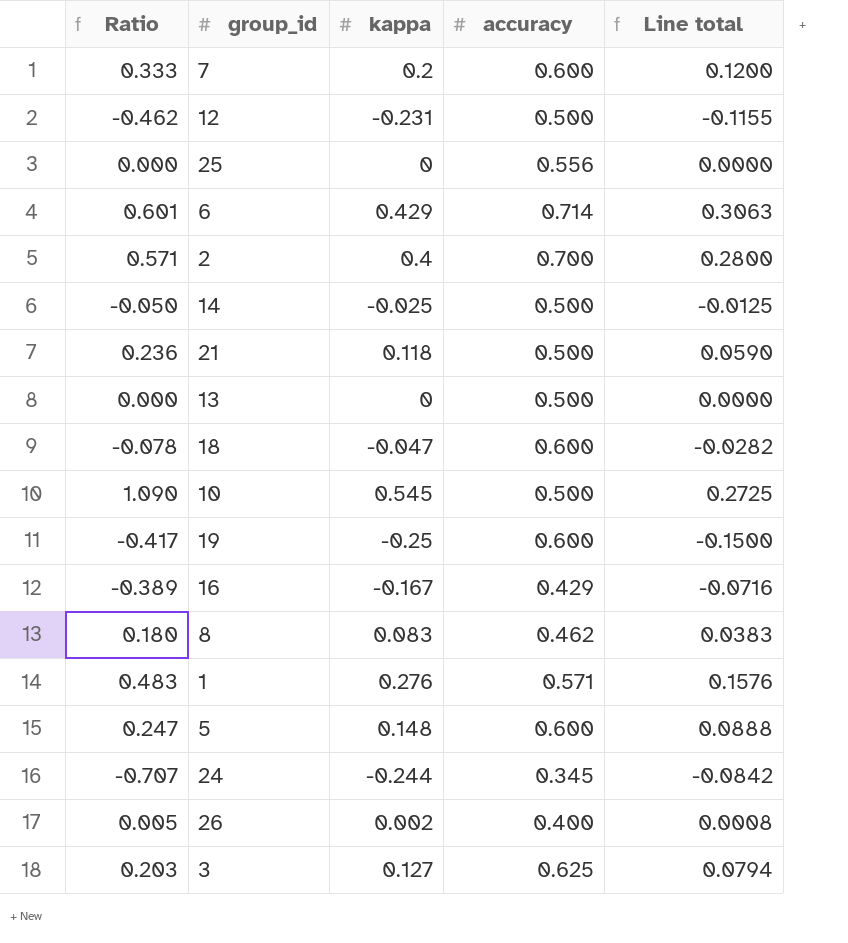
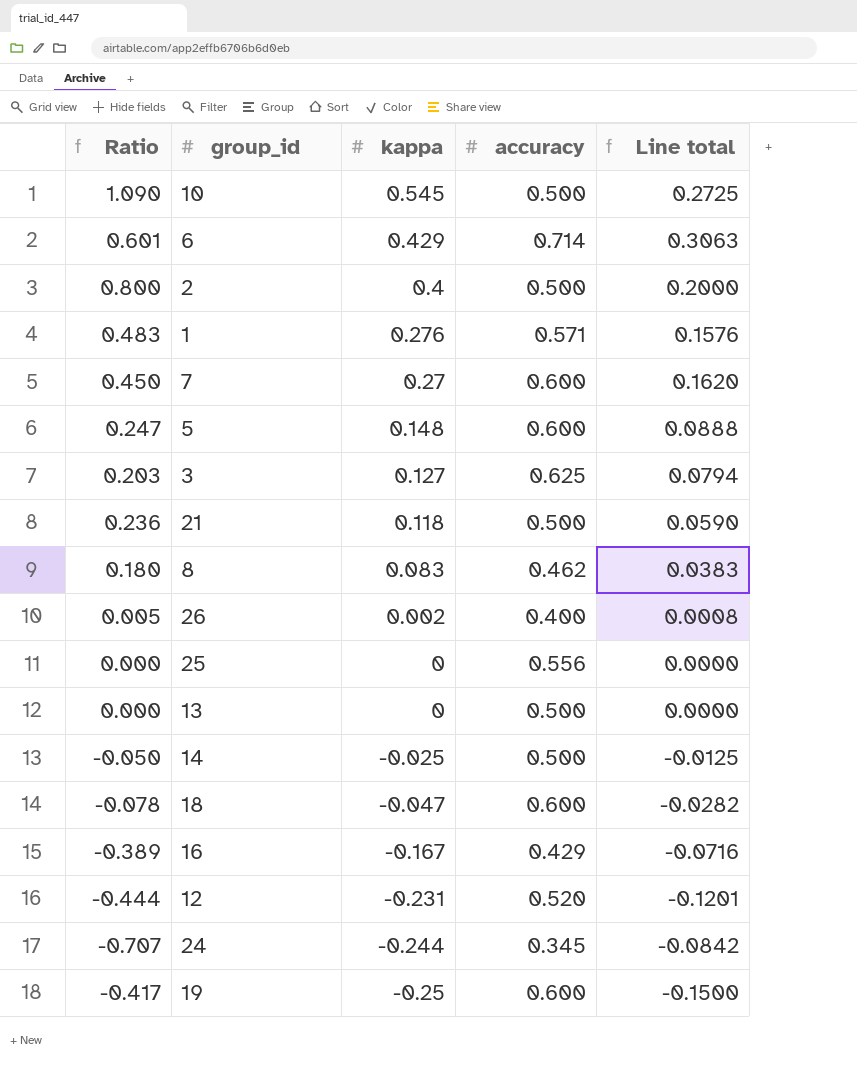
row order: none -> kappa descending
2 | Ratio: 0.571 -> 0.800
2 | accuracy: 0.700 -> 0.500
2 | Line total: 0.2800 -> 0.2000
7 | Ratio: 0.333 -> 0.450
7 | kappa: 0.2 -> 0.27
7 | Line total: 0.1200 -> 0.1620
12 | Ratio: -0.462 -> -0.444
12 | accuracy: 0.500 -> 0.520
12 | Line total: -0.1155 -> -0.1201

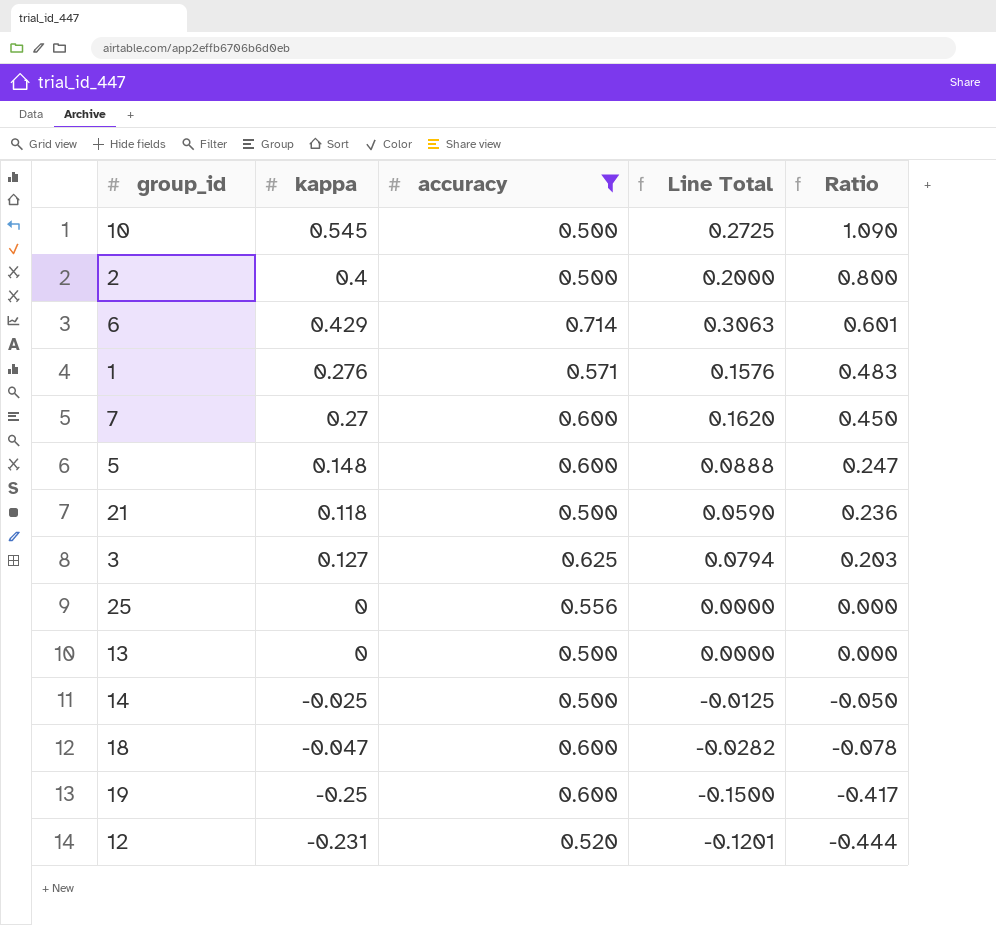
filter: none -> accuracy >= 0.500
row order: kappa descending -> Ratio descending
column name: Line total -> Line Total
column Ratio | position: 1 -> 5

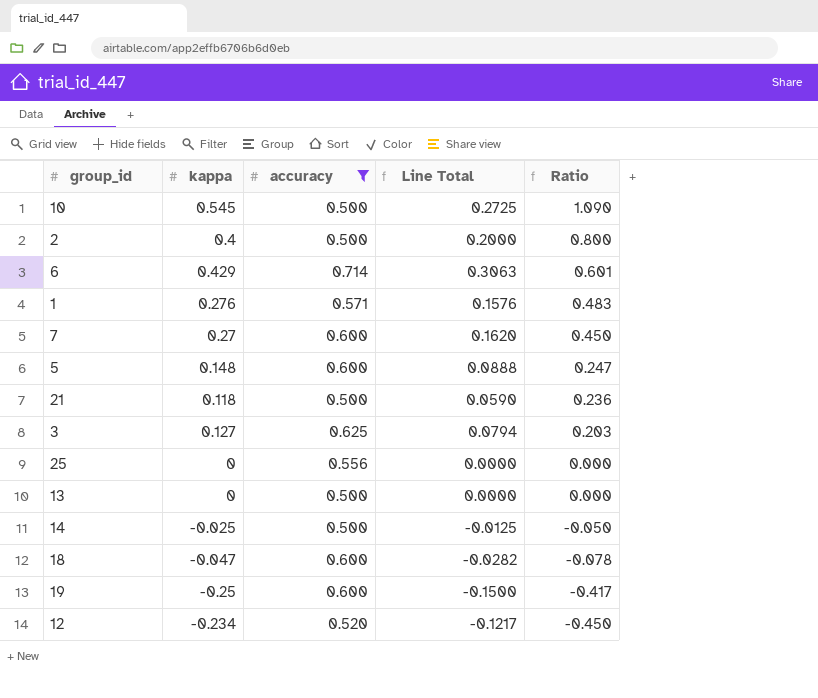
12 | kappa: -0.231 -> -0.234
12 | Line Total: -0.1201 -> -0.1217
12 | Ratio: -0.444 -> -0.450

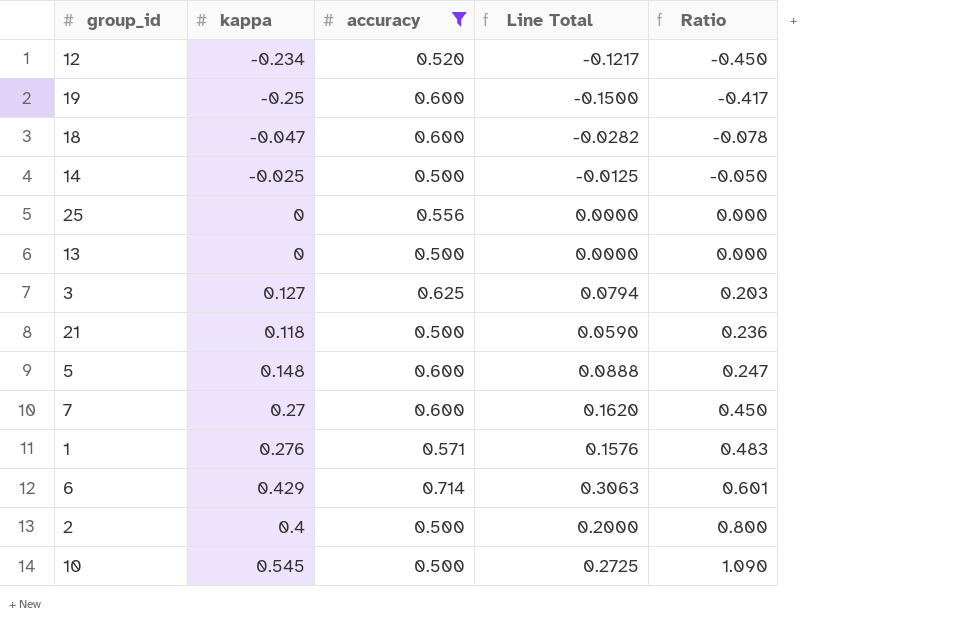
row order: Ratio descending -> Ratio ascending

